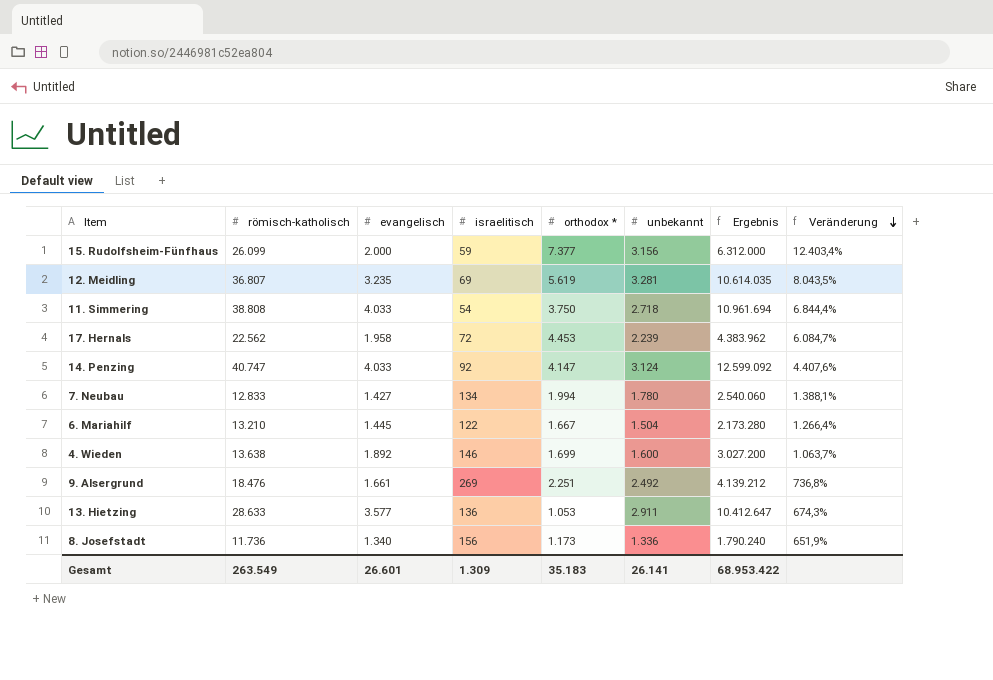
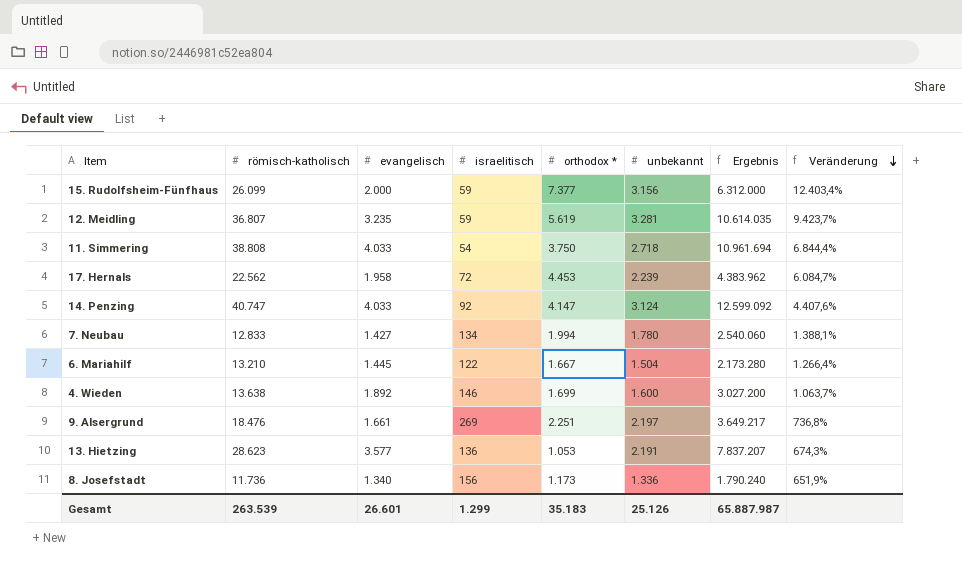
12. Meidling | israelitisch: 69 -> 59
12. Meidling | Veränderung: 8.043,5% -> 9.423,7%
9. Alsergrund | unbekannt: 2.492 -> 2.197
9. Alsergrund | Ergebnis: 4.139.212 -> 3.649.217
13. Hietzing | römisch-katholisch: 28.633 -> 28.623
13. Hietzing | unbekannt: 2.911 -> 2.191
13. Hietzing | Ergebnis: 10.412.647 -> 7.837.207
Gesamt | römisch-katholisch: 263.549 -> 263.539
Gesamt | israelitisch: 1.309 -> 1.299
Gesamt | unbekannt: 26.141 -> 25.126
Gesamt | Ergebnis: 68.953.422 -> 65.887.987

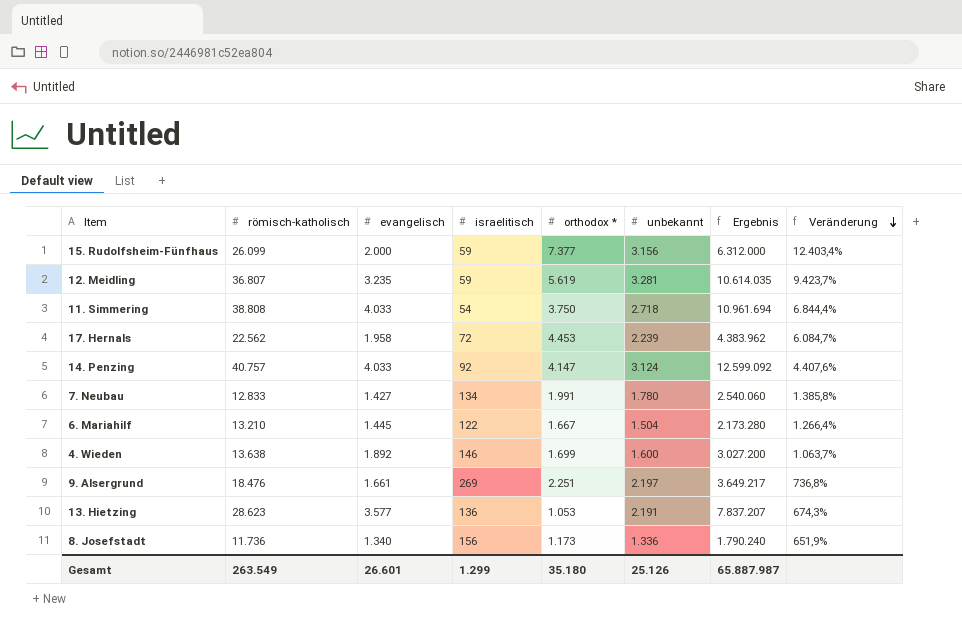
14. Penzing | römisch-katholisch: 40.747 -> 40.757
7. Neubau | orthodox *: 1.994 -> 1.991
7. Neubau | Veränderung: 1.388,1% -> 1.385,8%
Gesamt | römisch-katholisch: 263.539 -> 263.549
Gesamt | orthodox *: 35.183 -> 35.180

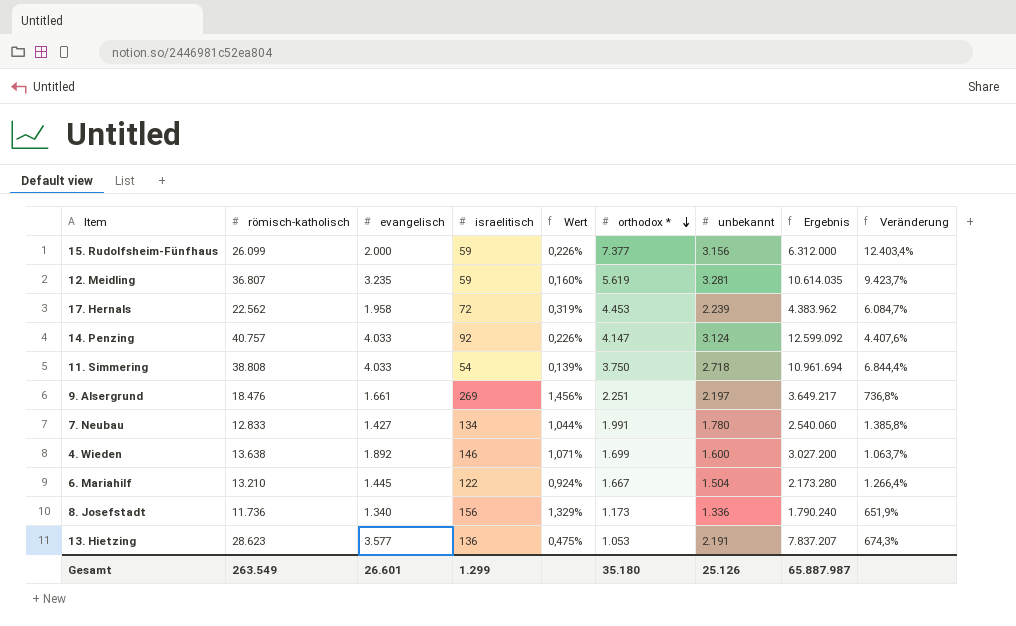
row order: Veränderung descending -> orthodox * descending
column Wert | formula: none -> [israelitisch] / [römisch-katholisch]

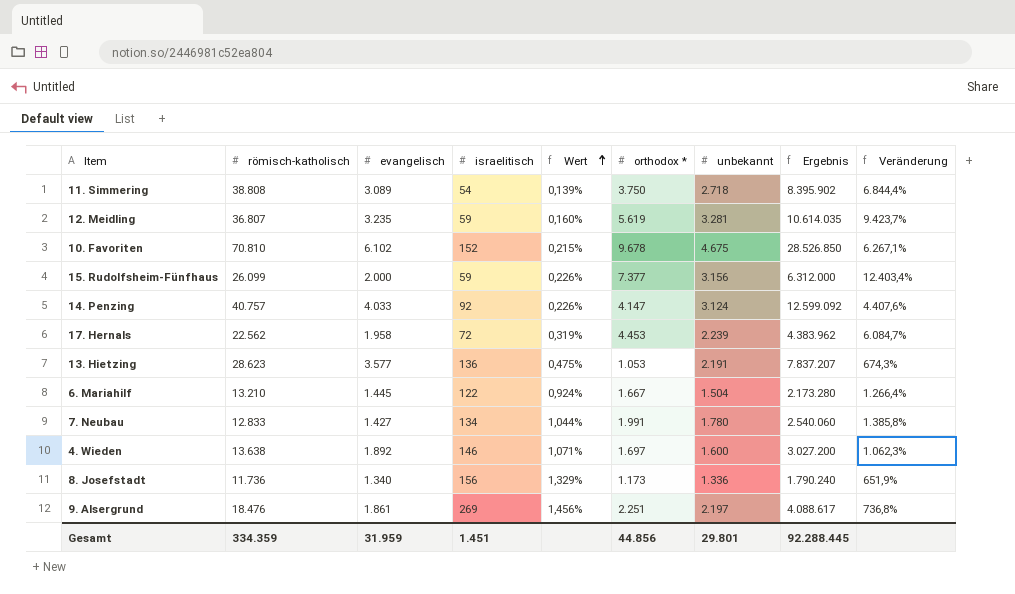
row order: orthodox * descending -> Wert ascending
11. Simmering | evangelisch: 4.033 -> 3.089
11. Simmering | Ergebnis: 10.961.694 -> 8.395.902
row 10. Favoriten: none -> 70.810 | 6.102 | 152 | 0,215% | 9.678 | 4.675 | 28.526.850 | 6.267,1%
4. Wieden | orthodox *: 1.699 -> 1.697
4. Wieden | Veränderung: 1.063,7% -> 1.062,3%
9. Alsergrund | evangelisch: 1.661 -> 1.861
9. Alsergrund | Ergebnis: 3.649.217 -> 4.088.617
Gesamt | römisch-katholisch: 263.549 -> 334.359
Gesamt | evangelisch: 26.601 -> 31.959
Gesamt | israelitisch: 1.299 -> 1.451
Gesamt | orthodox *: 35.180 -> 44.856
Gesamt | unbekannt: 25.126 -> 29.801
Gesamt | Ergebnis: 65.887.987 -> 92.288.445

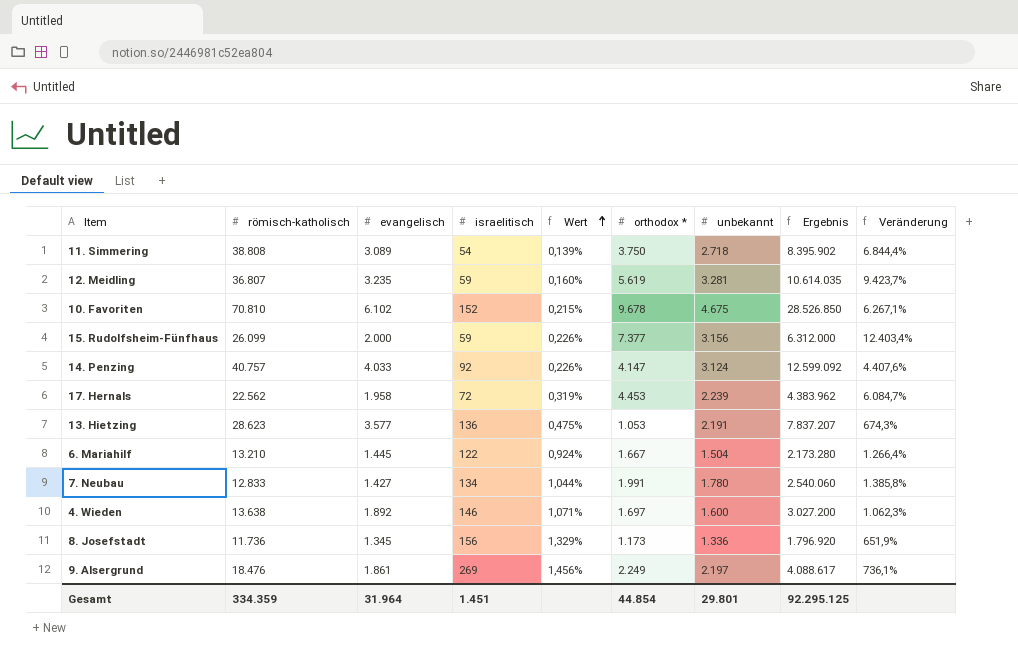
8. Josefstadt | evangelisch: 1.340 -> 1.345
8. Josefstadt | Ergebnis: 1.790.240 -> 1.796.920
9. Alsergrund | orthodox *: 2.251 -> 2.249
9. Alsergrund | Veränderung: 736,8% -> 736,1%
Gesamt | evangelisch: 31.959 -> 31.964
Gesamt | orthodox *: 44.856 -> 44.854
Gesamt | Ergebnis: 92.288.445 -> 92.295.125

